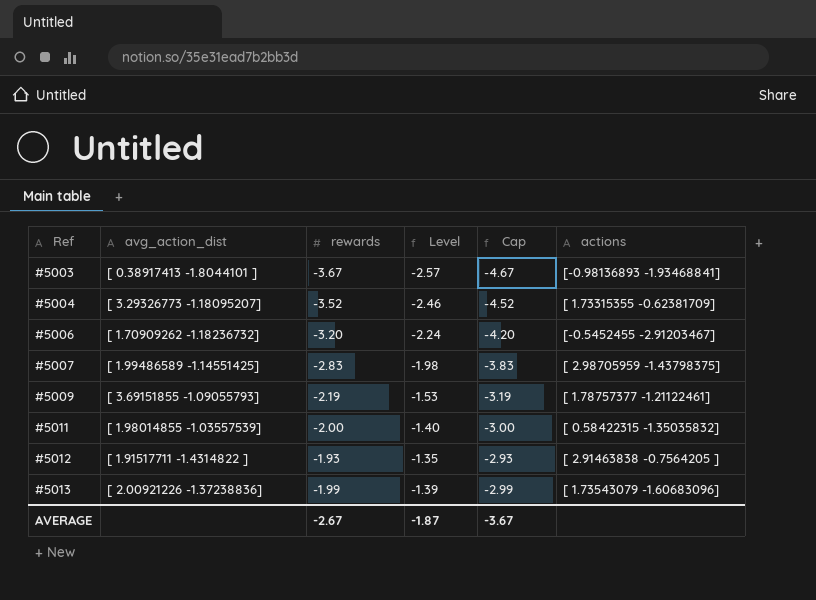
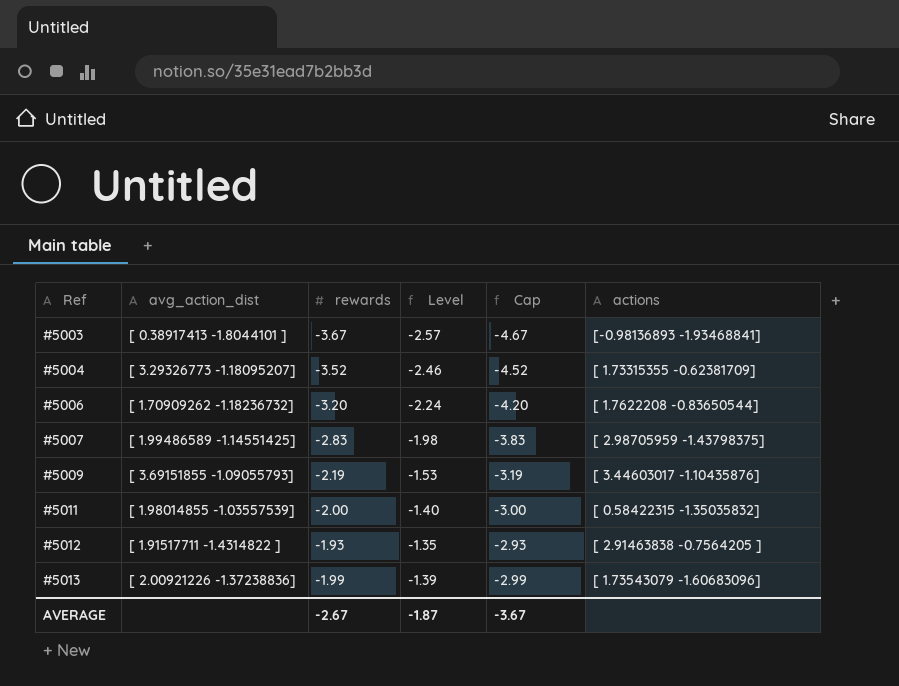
#5006 | actions: [-0.5452455 -2.91203467] -> [ 1.7622208 -0.83650544]
#5009 | actions: [ 1.78757377 -1.21122461] -> [ 3.44603017 -1.10435876]

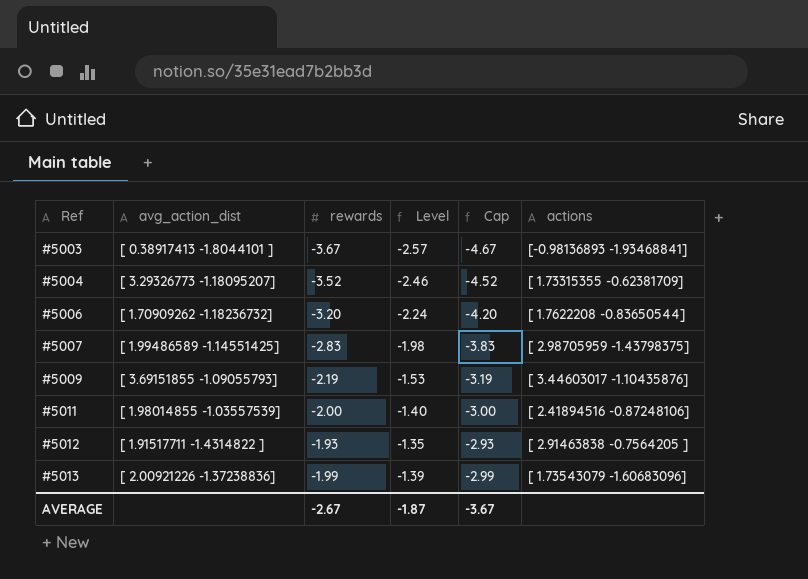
#5011 | actions: [ 0.58422315 -1.35035832] -> [ 2.41894516 -0.87248106]

